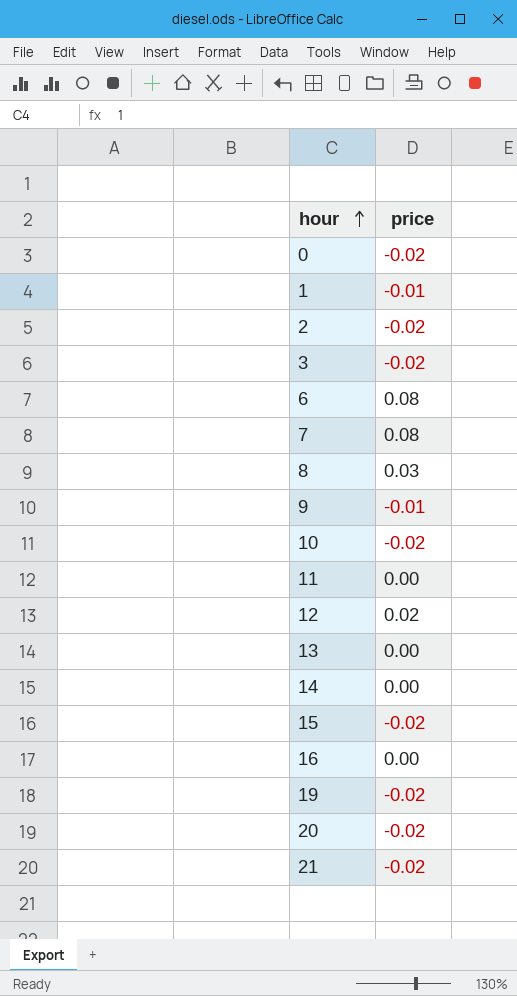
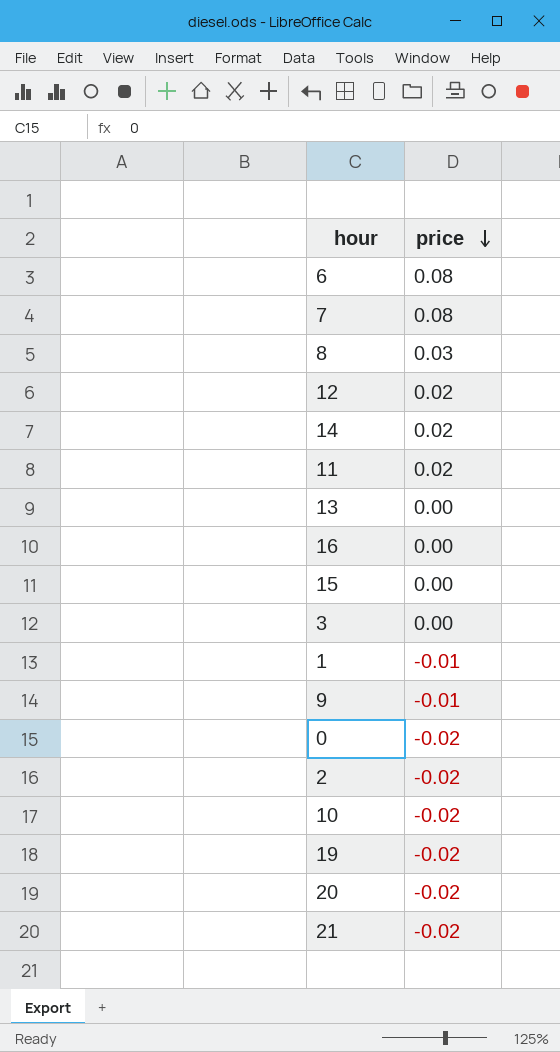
row order: hour ascending -> price descending
14 | price: 0.00 -> 0.02
11 | price: 0.00 -> 0.02
15 | price: -0.02 -> 0.00
3 | price: -0.02 -> 0.00

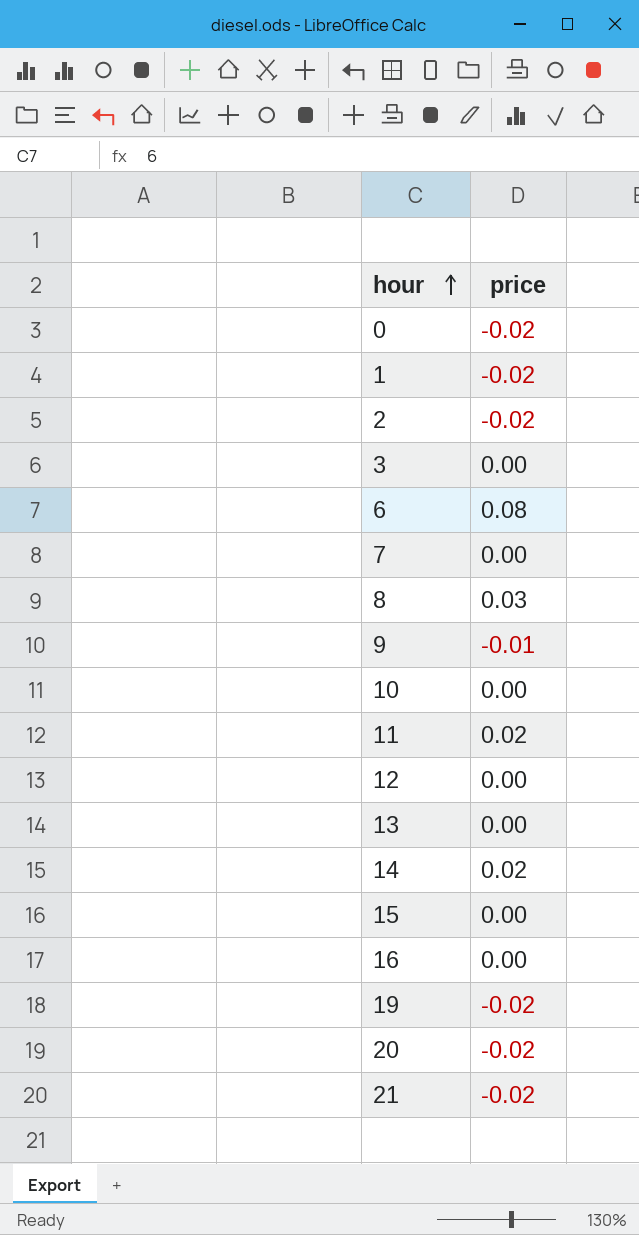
row order: price descending -> hour ascending
1 | price: -0.01 -> -0.02
7 | price: 0.08 -> 0.00
10 | price: -0.02 -> 0.00
12 | price: 0.02 -> 0.00

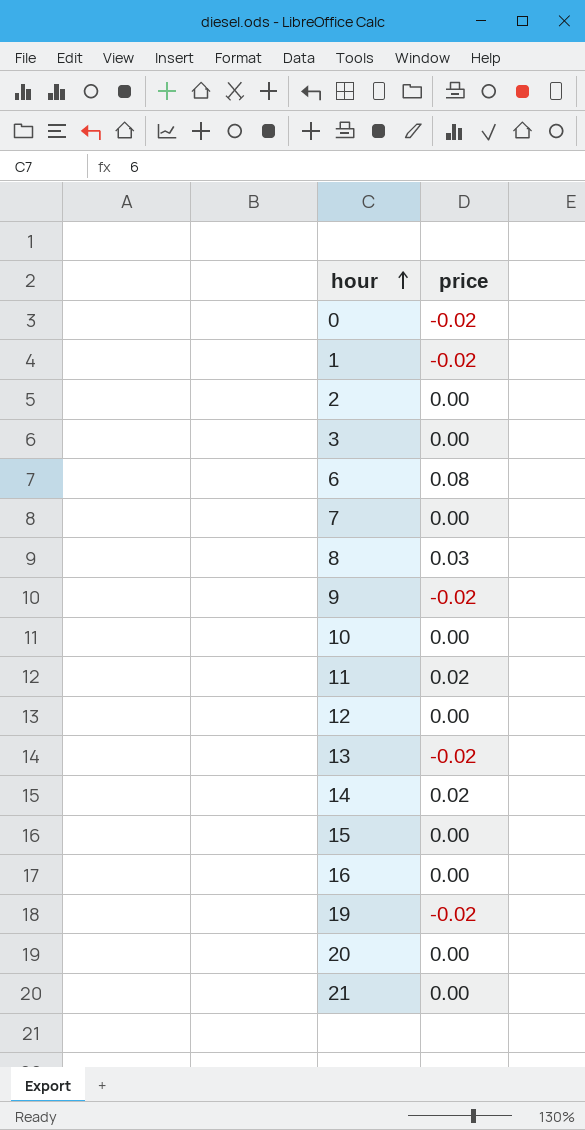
2 | price: -0.02 -> 0.00
9 | price: -0.01 -> -0.02
13 | price: 0.00 -> -0.02
20 | price: -0.02 -> 0.00
21 | price: -0.02 -> 0.00

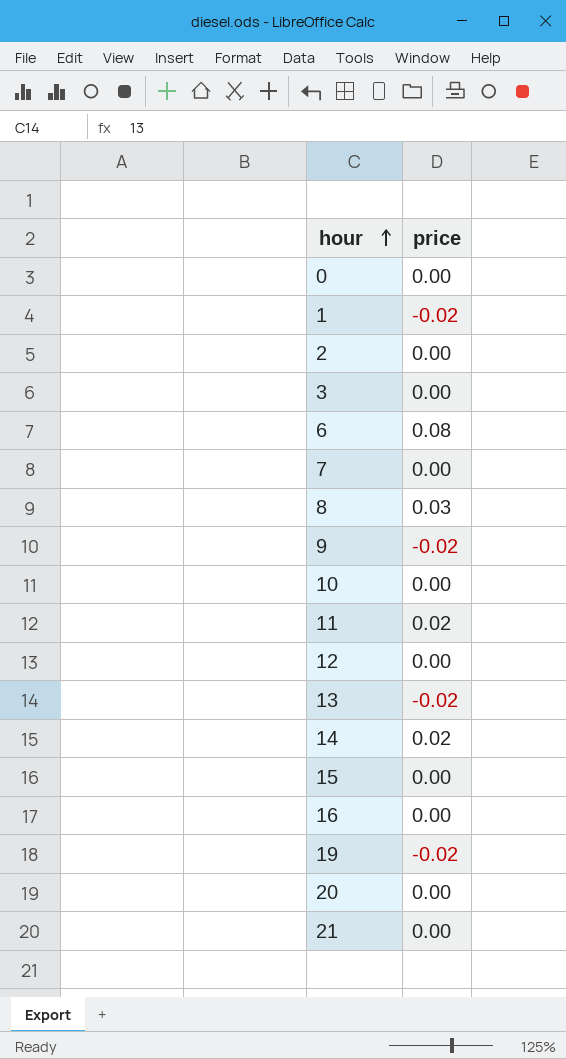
0 | price: -0.02 -> 0.00

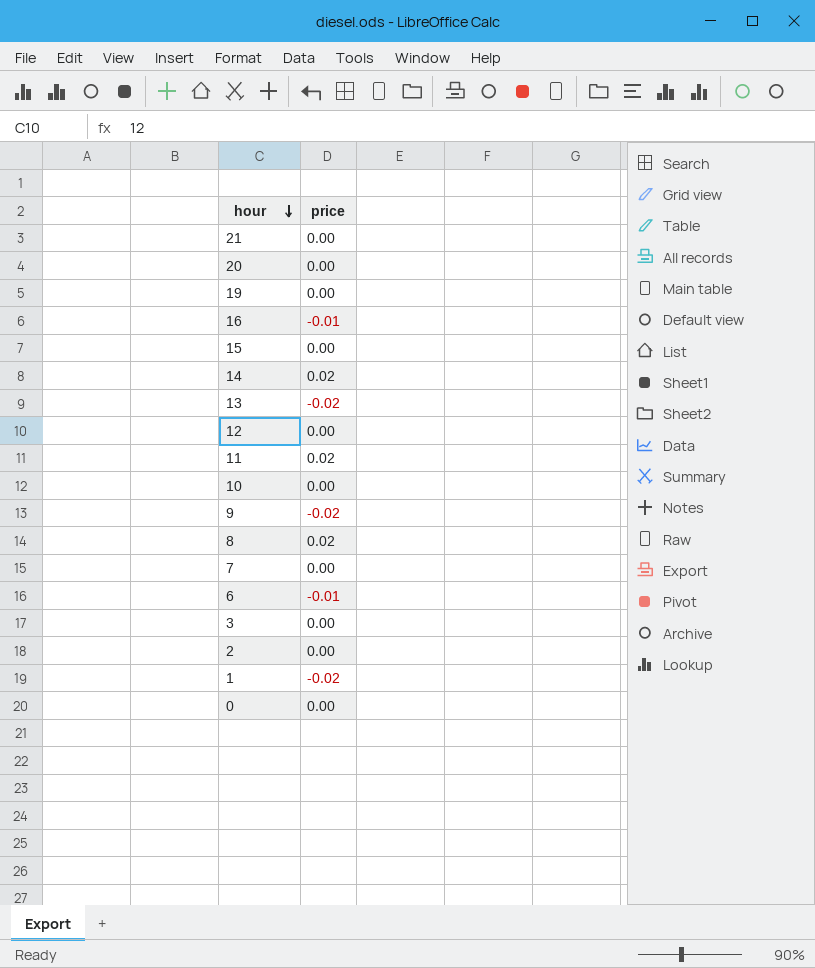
row order: hour ascending -> hour descending
19 | price: -0.02 -> 0.00
16 | price: 0.00 -> -0.01
8 | price: 0.03 -> 0.02
6 | price: 0.08 -> -0.01

